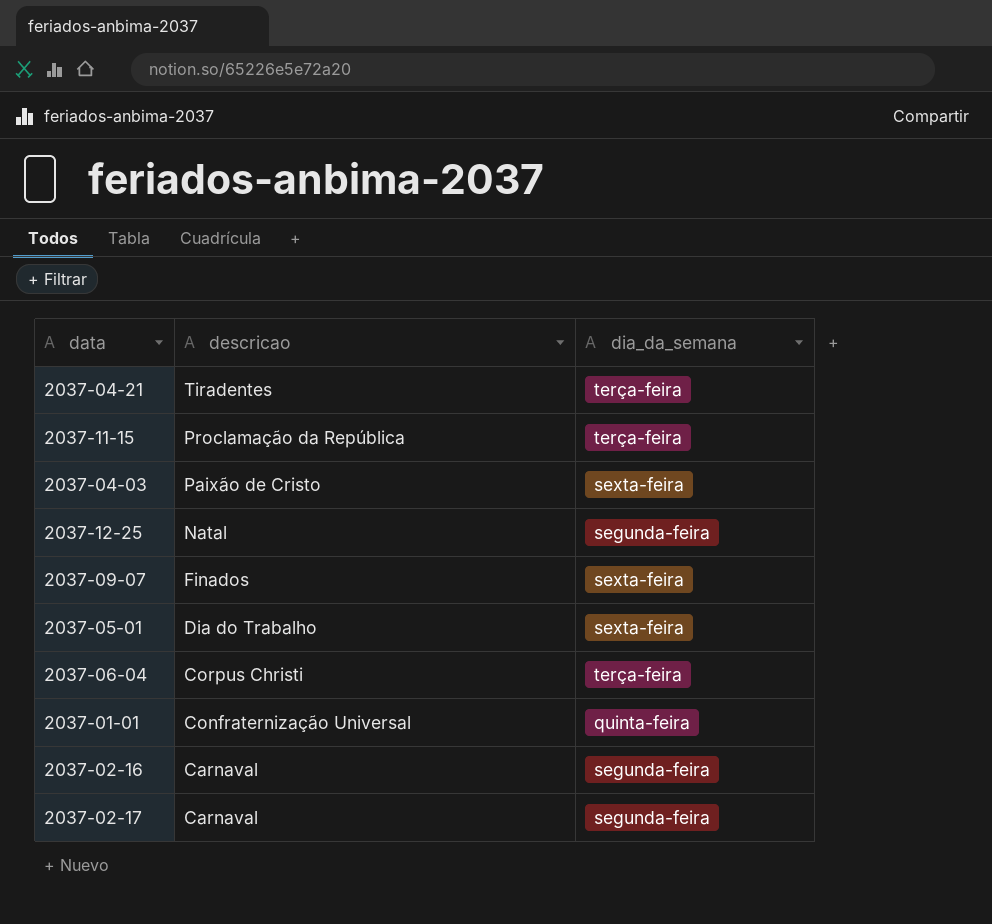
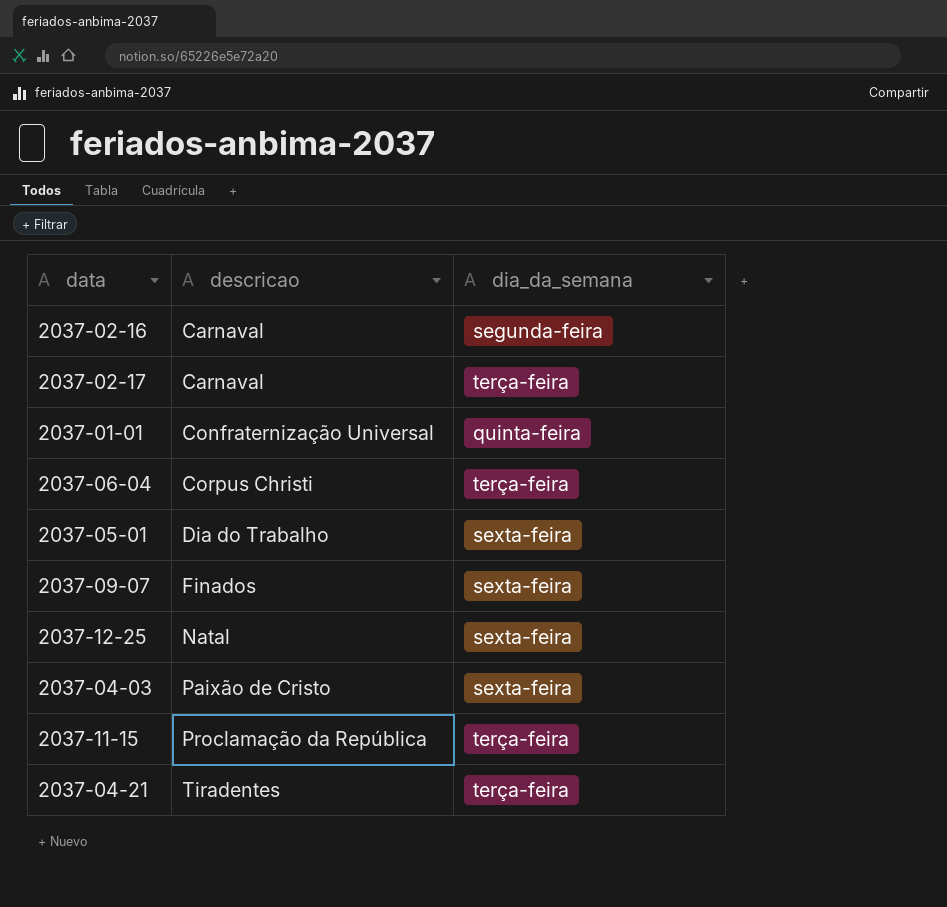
row order: descricao descending -> descricao ascending
2037-02-17 | dia_da_semana: segunda-feira -> terça-feira
2037-12-25 | dia_da_semana: segunda-feira -> sexta-feira

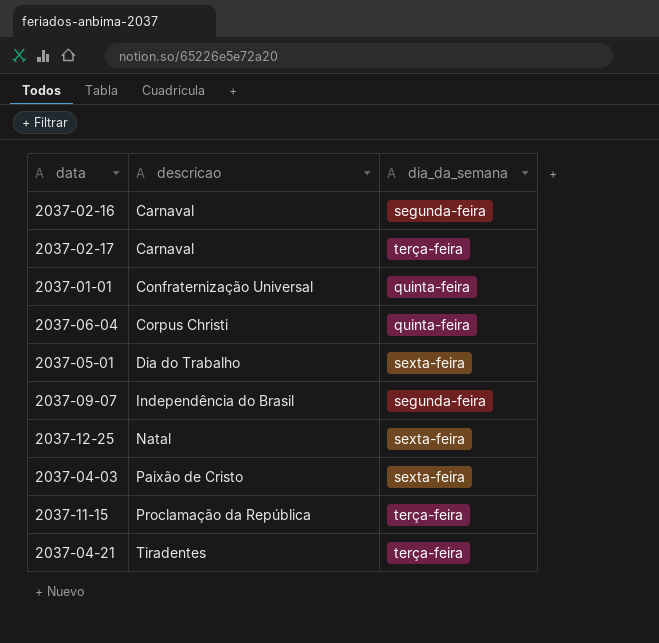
2037-06-04 | dia_da_semana: terça-feira -> quinta-feira
2037-09-07 | descricao: Finados -> Independência do Brasil
2037-09-07 | dia_da_semana: sexta-feira -> segunda-feira

